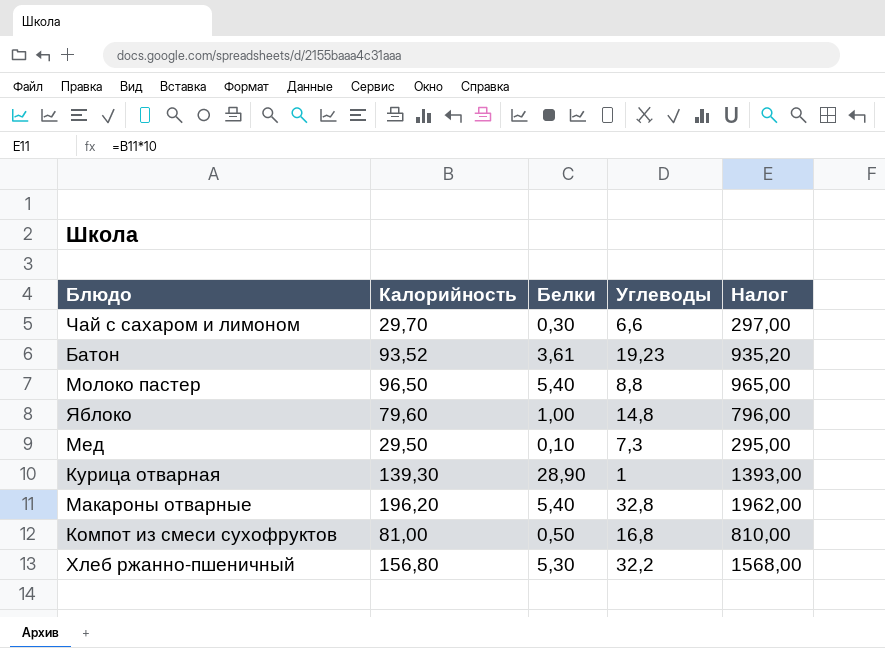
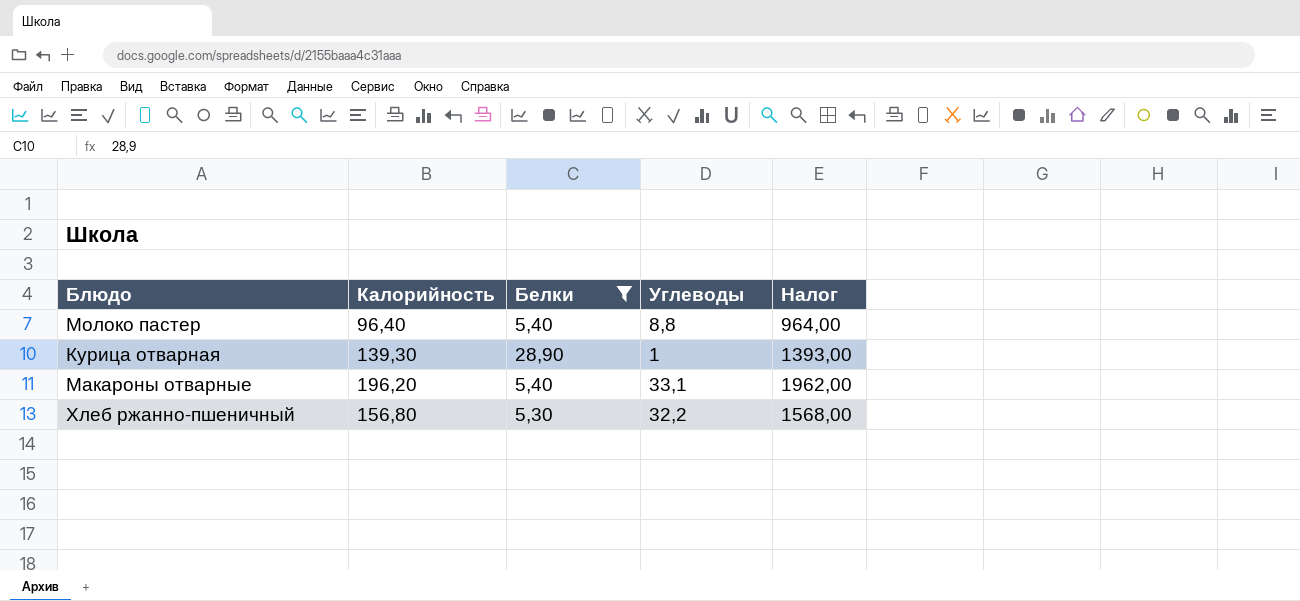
filter: none -> Белки >= 5,30
Молоко пастер | Калорийность: 96,50 -> 96,40
Молоко пастер | Налог: 965,00 -> 964,00
Макароны отварные | Углеводы: 32,8 -> 33,1

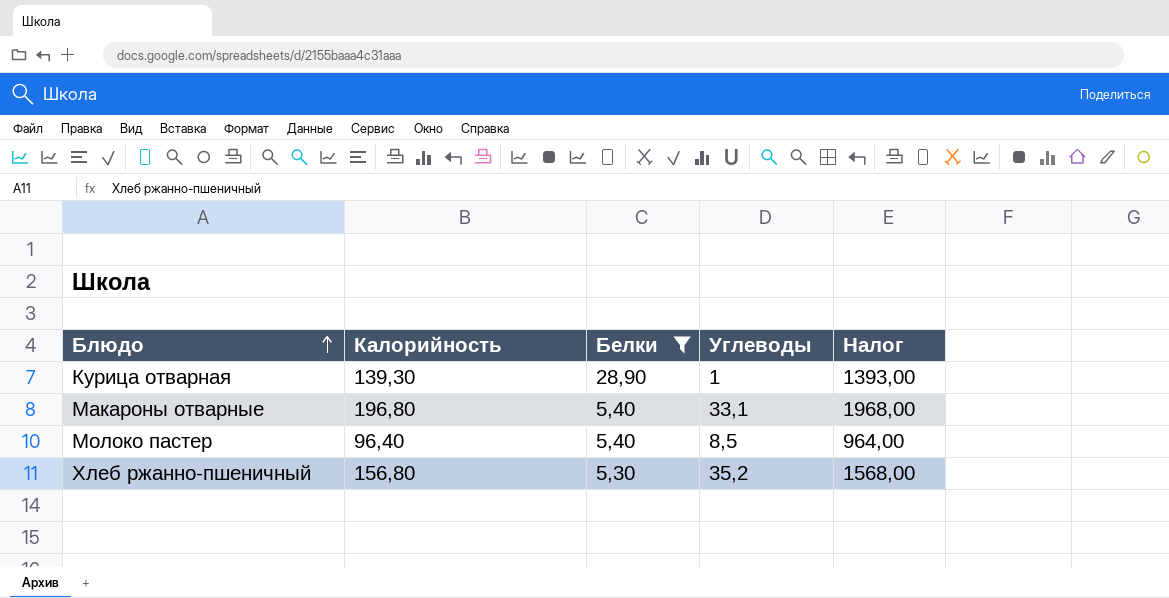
row order: none -> Блюдо ascending
Макароны отварные | Калорийность: 196,20 -> 196,80
Макароны отварные | Налог: 1962,00 -> 1968,00
Молоко пастер | Углеводы: 8,8 -> 8,5
Хлеб ржанно-пшеничный | Углеводы: 32,2 -> 35,2

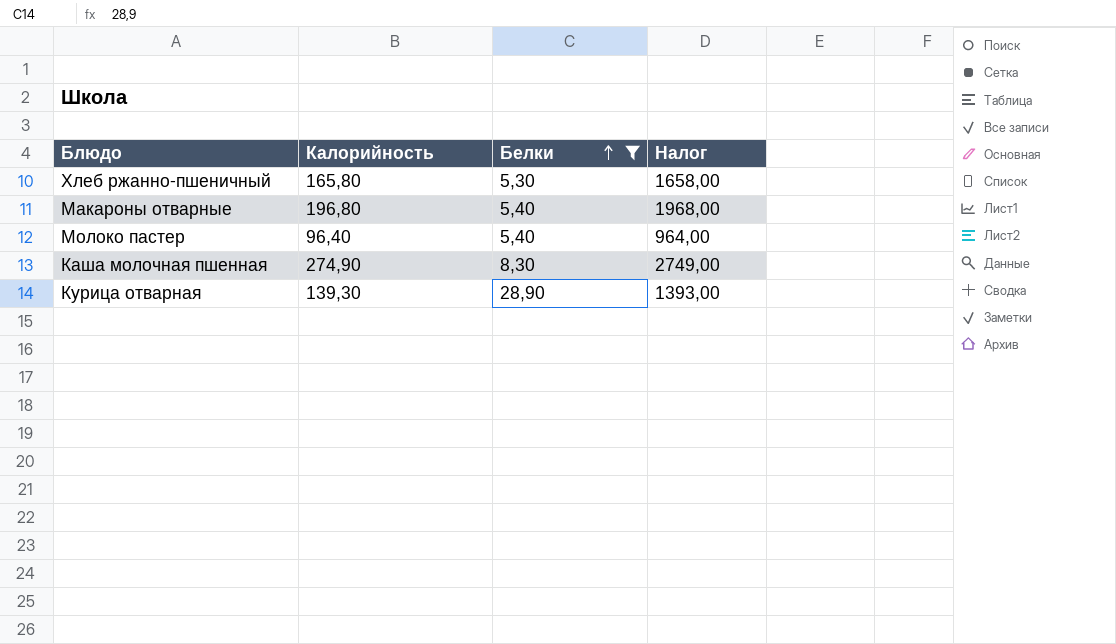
row order: Блюдо ascending -> Белки ascending
column Углеводы | position: 4 -> none
Хлеб ржанно-пшеничный | Калорийность: 156,80 -> 165,80
Хлеб ржанно-пшеничный | Налог: 1568,00 -> 1658,00
row Каша молочная пшенная: none -> 274,90 | 8,30 | 2749,00

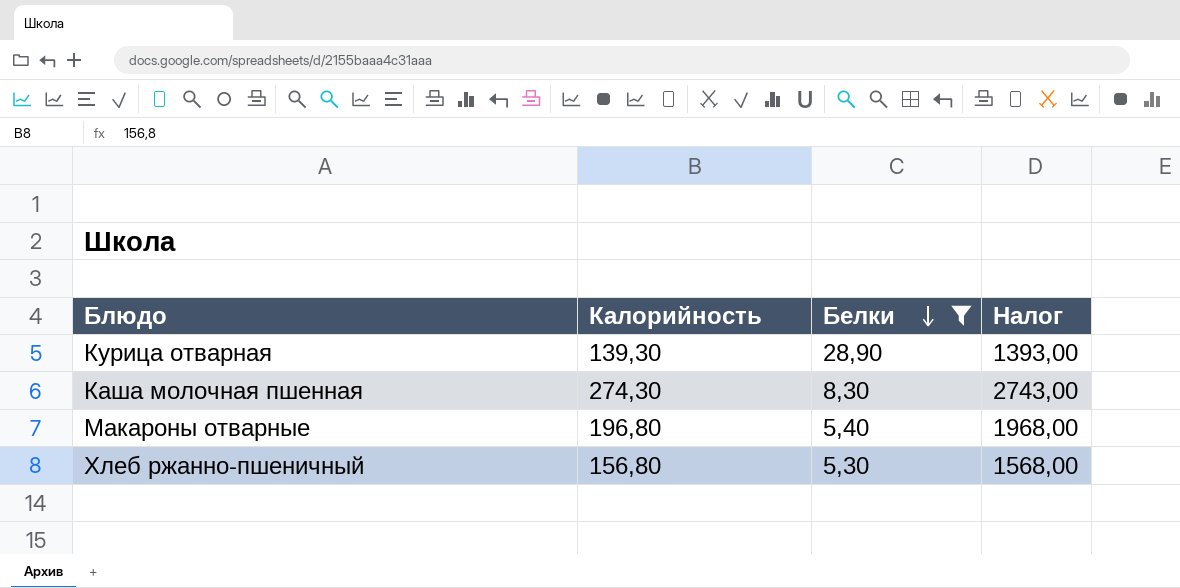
row order: Белки ascending -> Белки descending
row Молоко пастер: 96,40 | 5,40 | 964,00 -> none
Каша молочная пшенная | Калорийность: 274,90 -> 274,30
Каша молочная пшенная | Налог: 2749,00 -> 2743,00
Хлеб ржанно-пшеничный | Калорийность: 165,80 -> 156,80
Хлеб ржанно-пшеничный | Налог: 1658,00 -> 1568,00

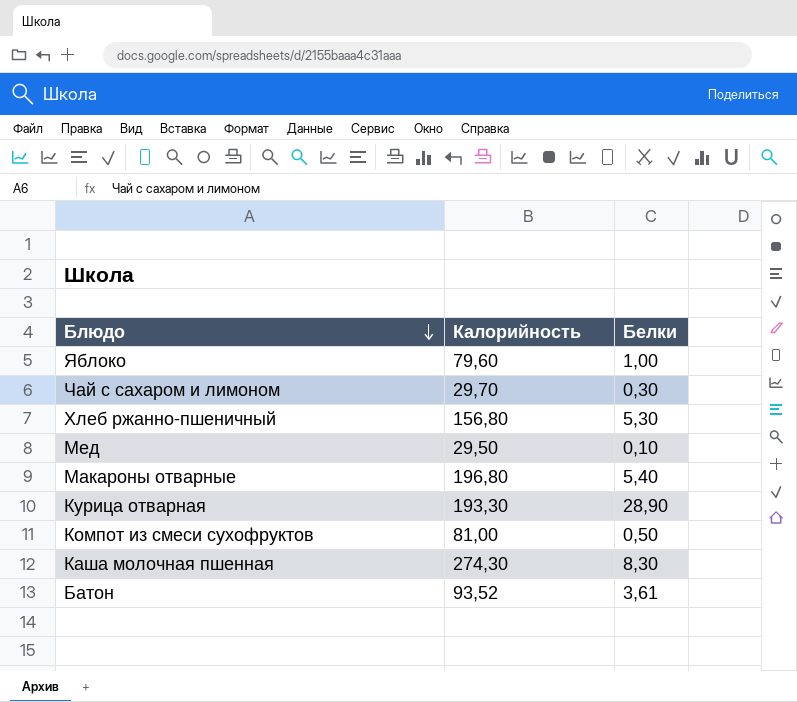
filter: Белки >= 5,30 -> none
row order: Белки descending -> Блюдо descending
column Налог | formula: [Калорийность] * 10 -> none
Курица отварная | Калорийность: 139,30 -> 193,30

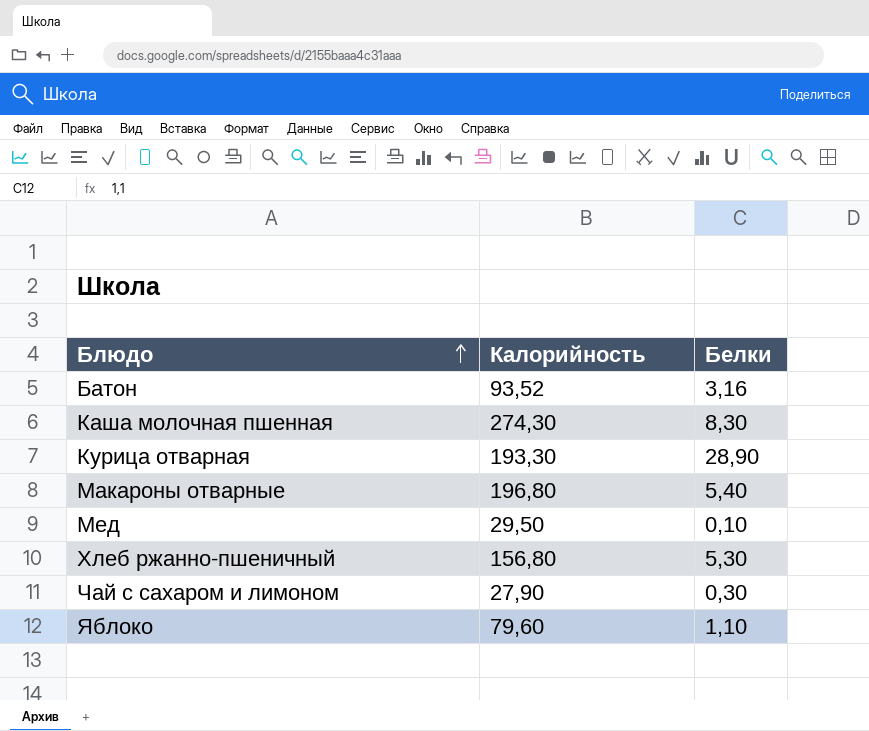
row order: Блюдо descending -> Блюдо ascending
row Компот из смеси сухофруктов: 81,00 | 0,50 -> none
Батон | Белки: 3,61 -> 3,16
Чай с сахаром и лимоном | Калорийность: 29,70 -> 27,90
Яблоко | Белки: 1,00 -> 1,10

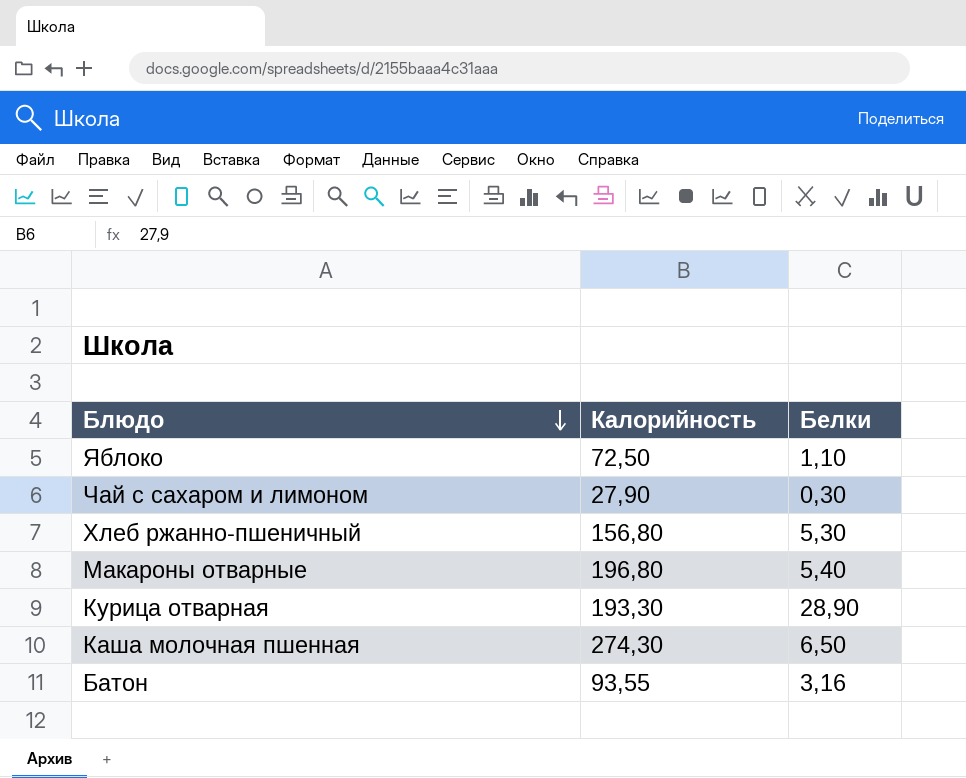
row order: Блюдо ascending -> Блюдо descending
row Мед: 29,50 | 0,10 -> none
Яблоко | Калорийность: 79,60 -> 72,50
Каша молочная пшенная | Белки: 8,30 -> 6,50
Батон | Калорийность: 93,52 -> 93,55

